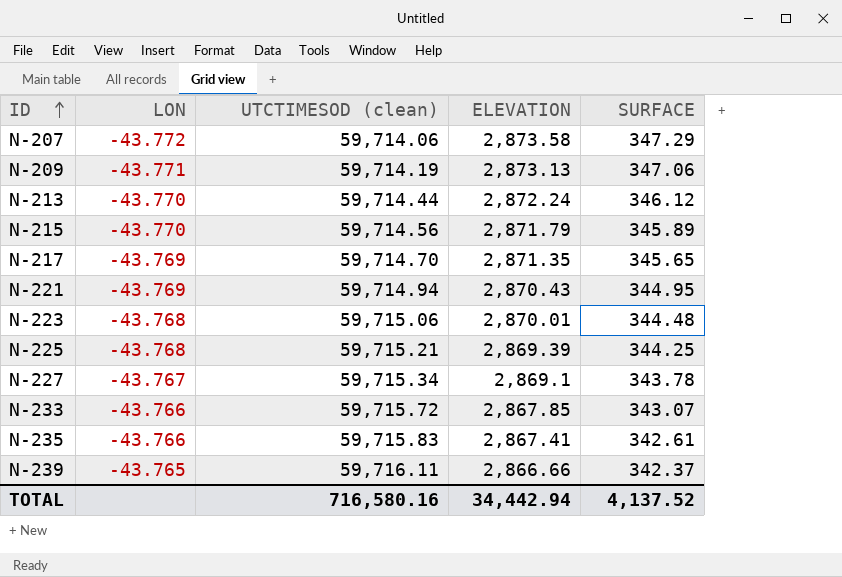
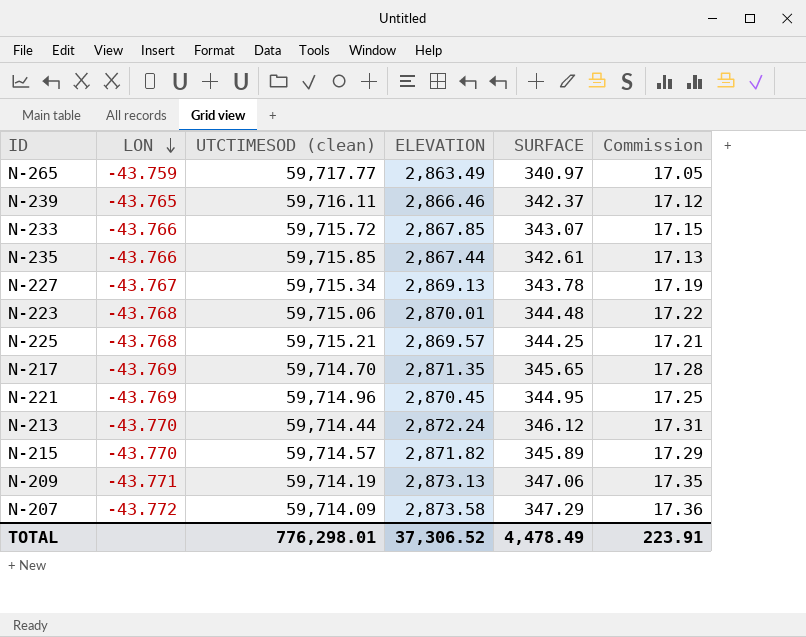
row order: ID ascending -> LON descending
column Commission | formula: none -> [SURFACE] * 0.05
row N-265: none -> -43.759 | 59,717.77 | 2,863.49 | 340.97 | 17.05
N-239 | ELEVATION: 2,866.66 -> 2,866.46
N-235 | UTCTIMESOD (clean): 59,715.83 -> 59,715.85
N-235 | ELEVATION: 2,867.41 -> 2,867.44
N-227 | ELEVATION: 2,869.1 -> 2,869.13
N-225 | ELEVATION: 2,869.39 -> 2,869.57
N-221 | UTCTIMESOD (clean): 59,714.94 -> 59,714.96
N-221 | ELEVATION: 2,870.43 -> 2,870.45
N-215 | UTCTIMESOD (clean): 59,714.56 -> 59,714.57
N-215 | ELEVATION: 2,871.79 -> 2,871.82
N-207 | UTCTIMESOD (clean): 59,714.06 -> 59,714.09
TOTAL | UTCTIMESOD (clean): 716,580.16 -> 776,298.01
TOTAL | ELEVATION: 34,442.94 -> 37,306.52
TOTAL | SURFACE: 4,137.52 -> 4,478.49

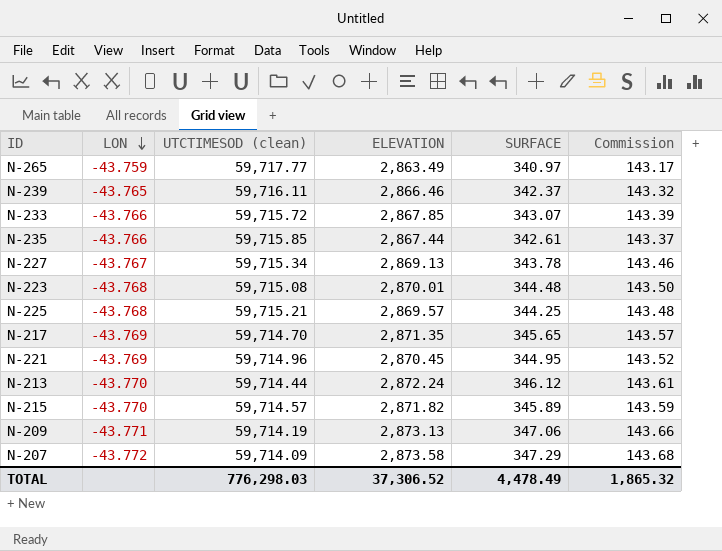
column Commission | formula: [SURFACE] * 0.05 -> [ELEVATION] * 0.05
N-223 | UTCTIMESOD (clean): 59,715.06 -> 59,715.08
TOTAL | UTCTIMESOD (clean): 776,298.01 -> 776,298.03
TOTAL | Commission: 223.91 -> 1,865.32

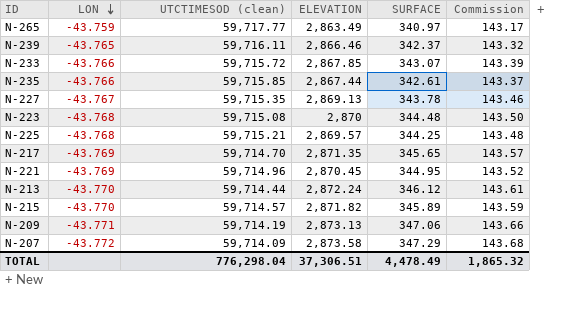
N-227 | UTCTIMESOD (clean): 59,715.34 -> 59,715.35
N-223 | ELEVATION: 2,870.01 -> 2,870
TOTAL | UTCTIMESOD (clean): 776,298.03 -> 776,298.04
TOTAL | ELEVATION: 37,306.52 -> 37,306.51

